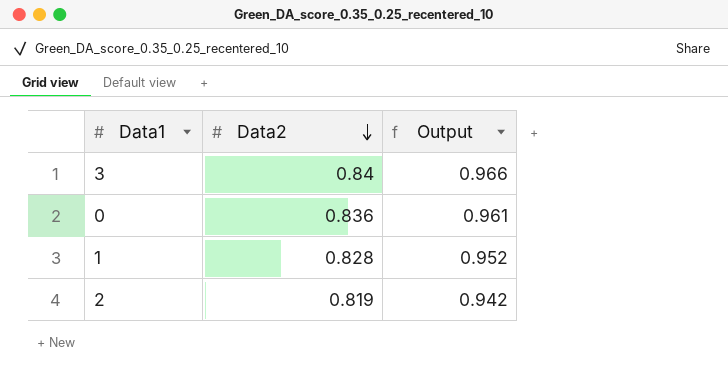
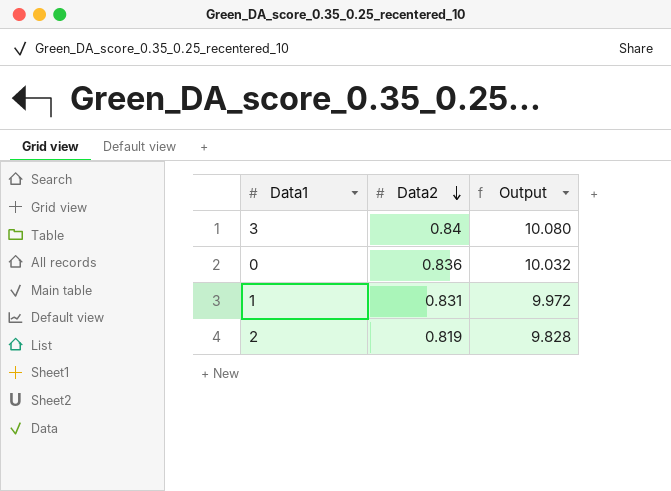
column Output | formula: [Data2] * 1.15 -> [Data2] * 12
1 | Data2: 0.828 -> 0.831

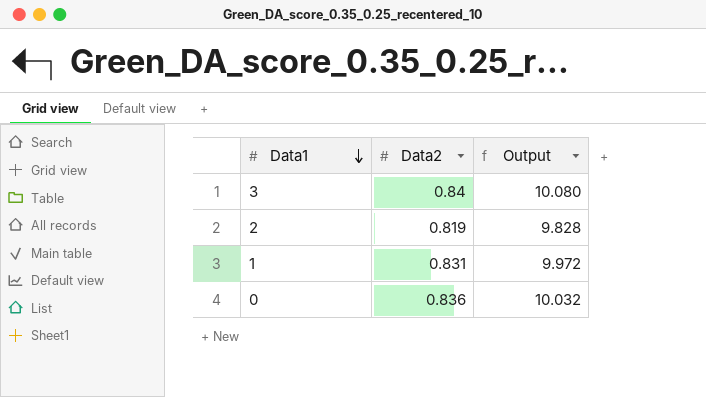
row order: Data2 descending -> Data1 descending

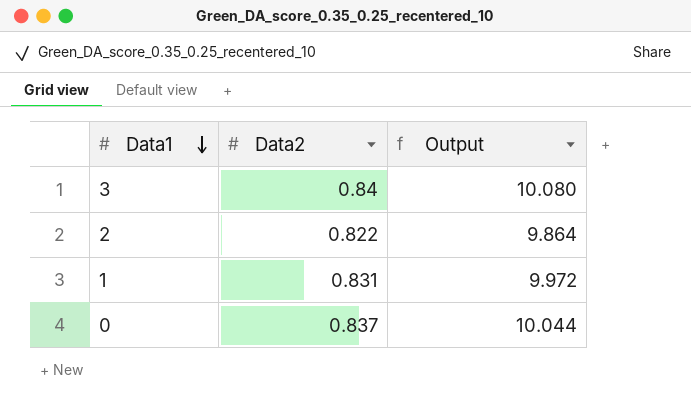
2 | Data2: 0.819 -> 0.822
2 | Output: 9.828 -> 9.864
0 | Data2: 0.836 -> 0.837
0 | Output: 10.032 -> 10.044

